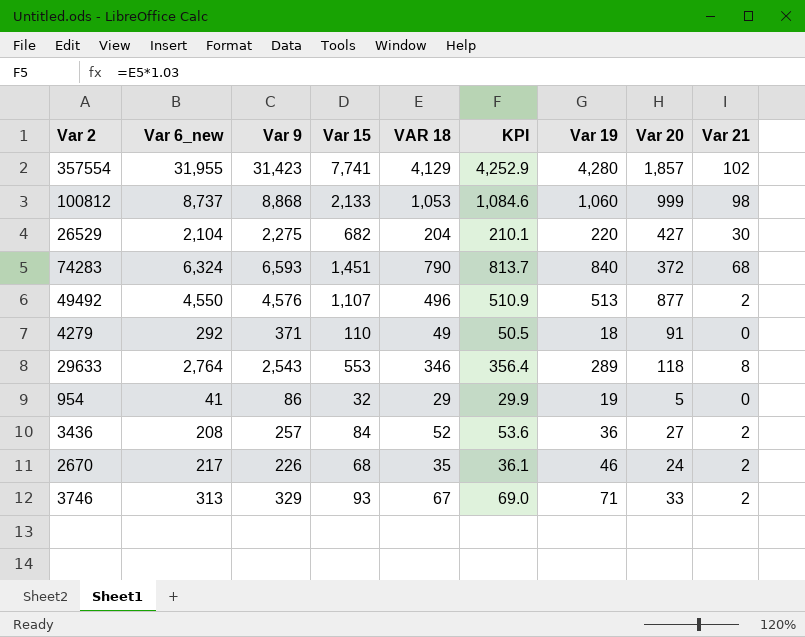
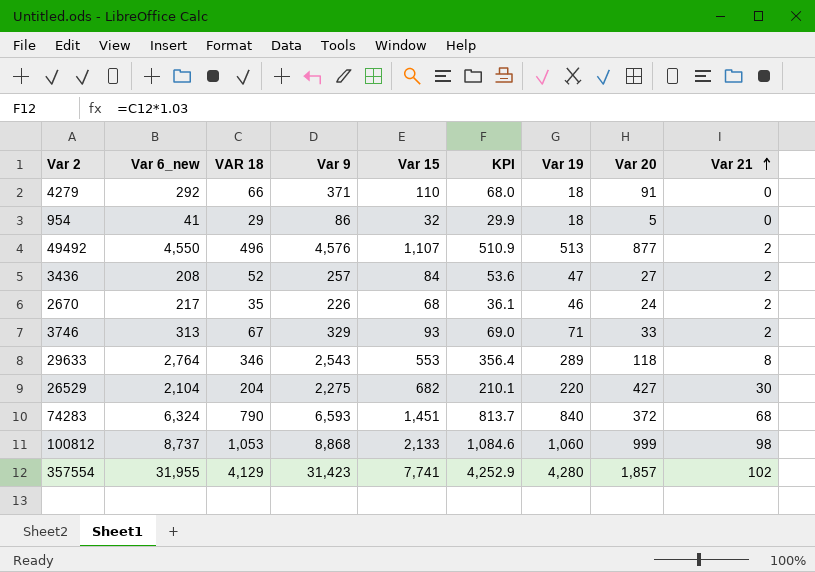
row order: none -> Var 21 ascending
column VAR 18 | position: 5 -> 3
4279 | VAR 18: 49 -> 66
4279 | KPI: 50.5 -> 68.0
954 | Var 19: 19 -> 18
3436 | Var 19: 36 -> 47

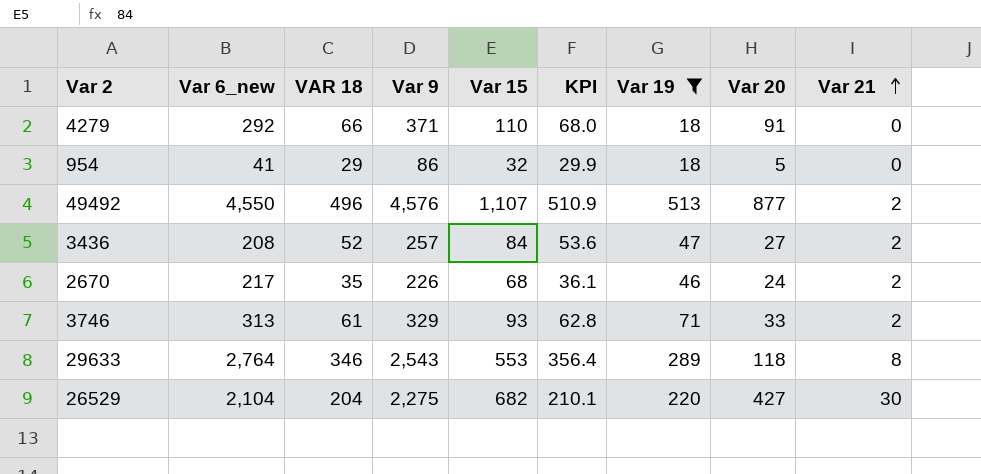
filter: none -> Var 19 <= 513
3746 | VAR 18: 67 -> 61
3746 | KPI: 69.0 -> 62.8

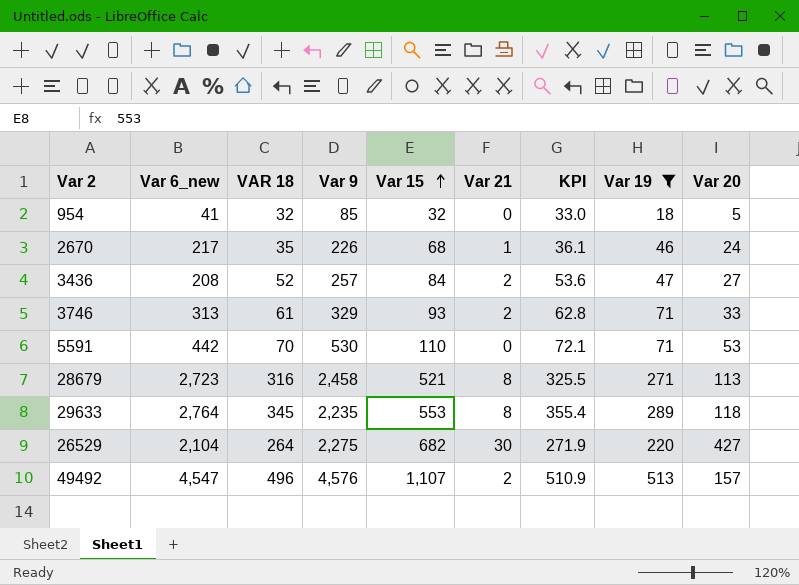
row order: Var 21 ascending -> Var 15 ascending
column Var 21 | position: 9 -> 6
row 4279: 292 | 66 | 371 | 110 | 68.0 | 18 | 91 | 0 -> none
954 | VAR 18: 29 -> 32
954 | Var 9: 86 -> 85
954 | KPI: 29.9 -> 33.0
2670 | Var 21: 2 -> 1
row 5591: none -> 442 | 70 | 530 | 110 | 0 | 72.1 | 71 | 53
row 28679: none -> 2,723 | 316 | 2,458 | 521 | 8 | 325.5 | 271 | 113
29633 | VAR 18: 346 -> 345
29633 | Var 9: 2,543 -> 2,235
29633 | KPI: 356.4 -> 355.4
26529 | VAR 18: 204 -> 264
26529 | KPI: 210.1 -> 271.9
49492 | Var 6_new: 4,550 -> 4,547
49492 | Var 20: 877 -> 157

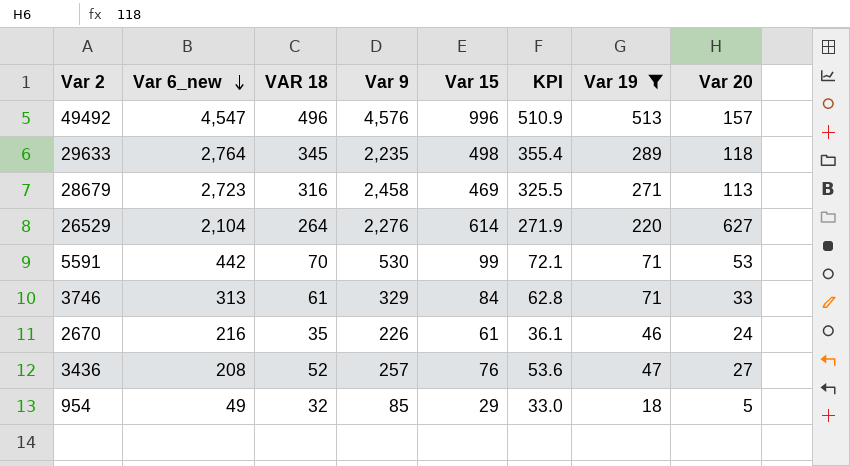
row order: Var 15 ascending -> Var 6_new descending
column Var 21 | position: 6 -> none
49492 | Var 15: 1,107 -> 996
29633 | Var 15: 553 -> 498
28679 | Var 15: 521 -> 469
26529 | Var 9: 2,275 -> 2,276
26529 | Var 15: 682 -> 614
26529 | Var 20: 427 -> 627
5591 | Var 15: 110 -> 99
3746 | Var 15: 93 -> 84
2670 | Var 6_new: 217 -> 216
2670 | Var 15: 68 -> 61
3436 | Var 15: 84 -> 76
954 | Var 6_new: 41 -> 49
954 | Var 15: 32 -> 29

